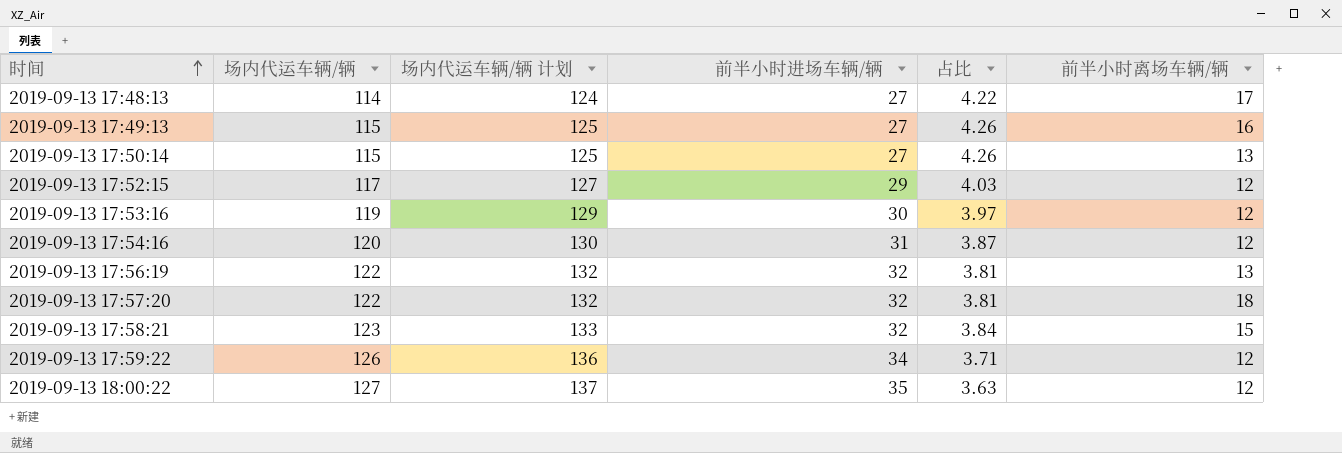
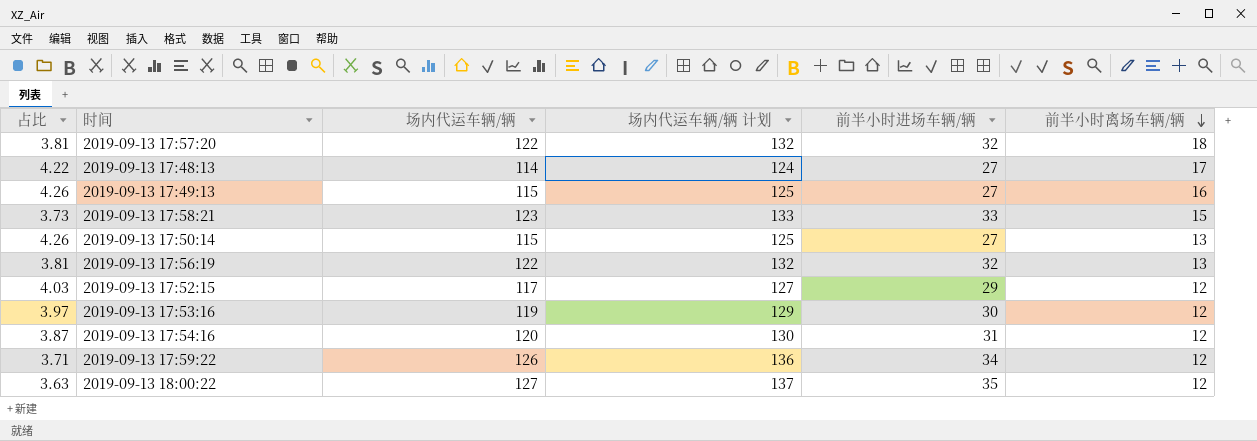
row order: 时间 ascending -> 前半小时离场车辆/辆 descending
column 占比 | position: 5 -> 1
2019-09-13 17:58:21 | 占比: 3.84 -> 3.73
2019-09-13 17:58:21 | 前半小时进场车辆/辆: 32 -> 33

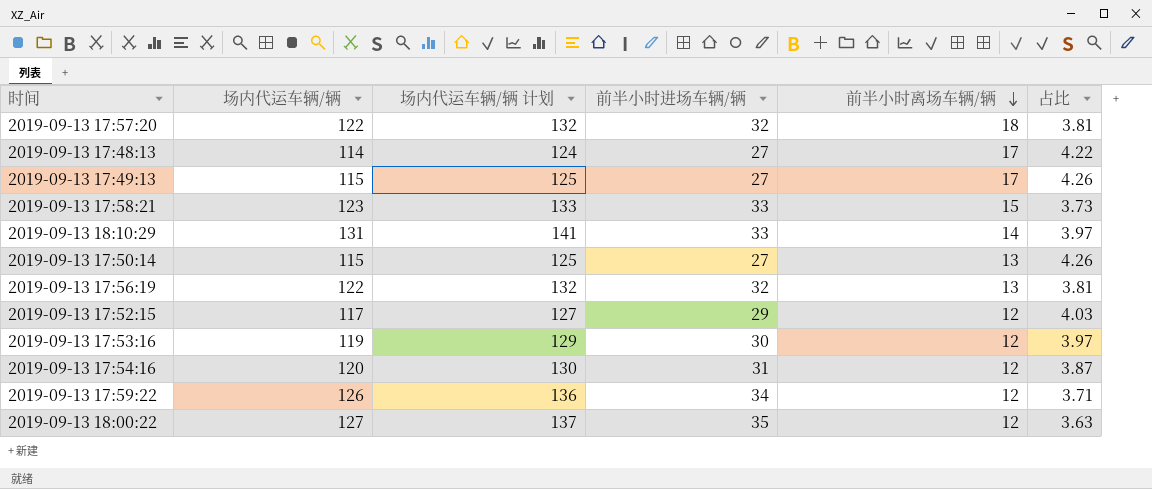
column 占比 | position: 1 -> 6
2019-09-13 17:49:13 | 前半小时离场车辆/辆: 16 -> 17
row 2019-09-13 18:10:29: none -> 131 | 141 | 33 | 14 | 3.97

